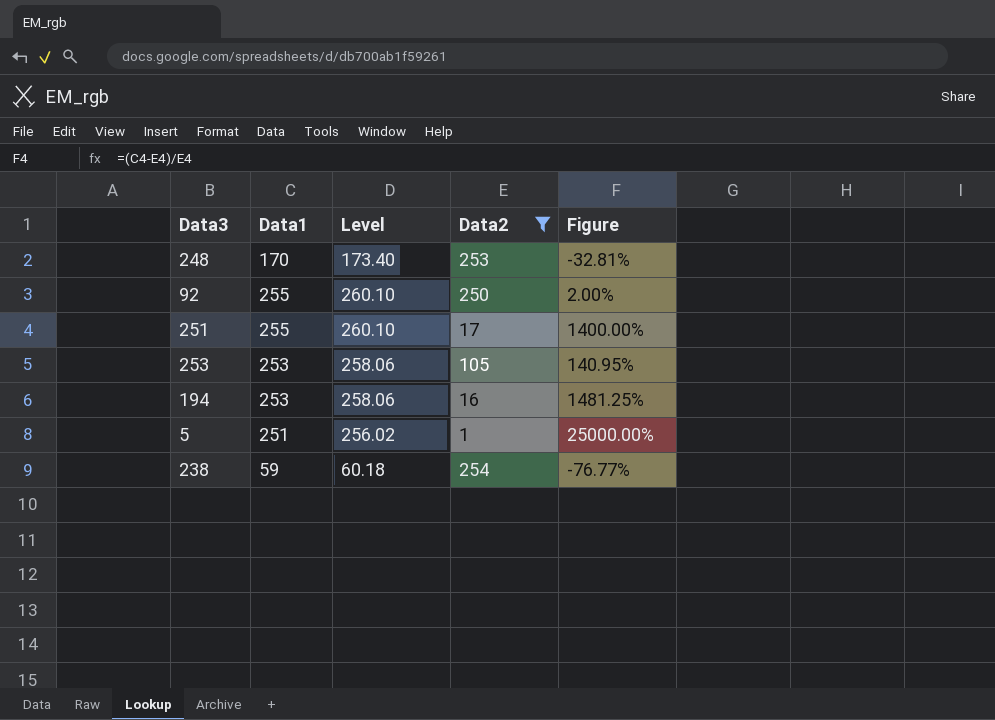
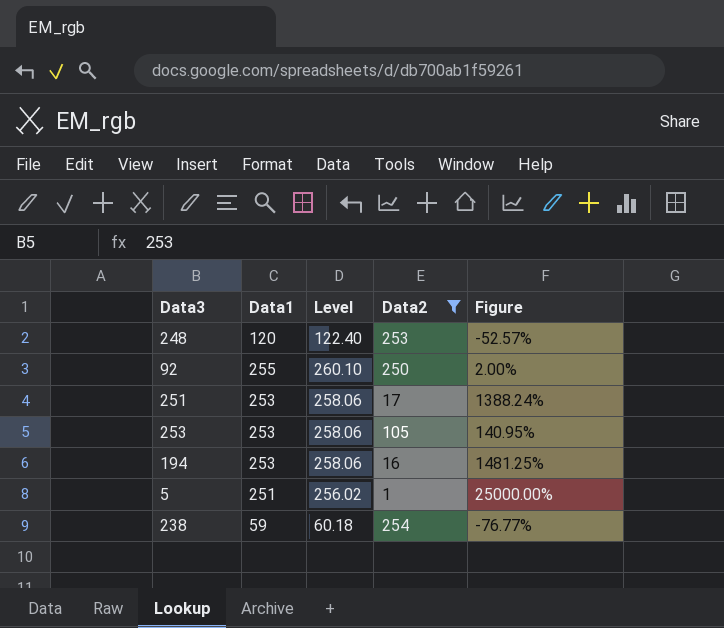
248 | Data1: 170 -> 120
248 | Level: 173.40 -> 122.40
248 | Figure: -32.81% -> -52.57%
251 | Data1: 255 -> 253
251 | Level: 260.10 -> 258.06
251 | Figure: 1400.00% -> 1388.24%

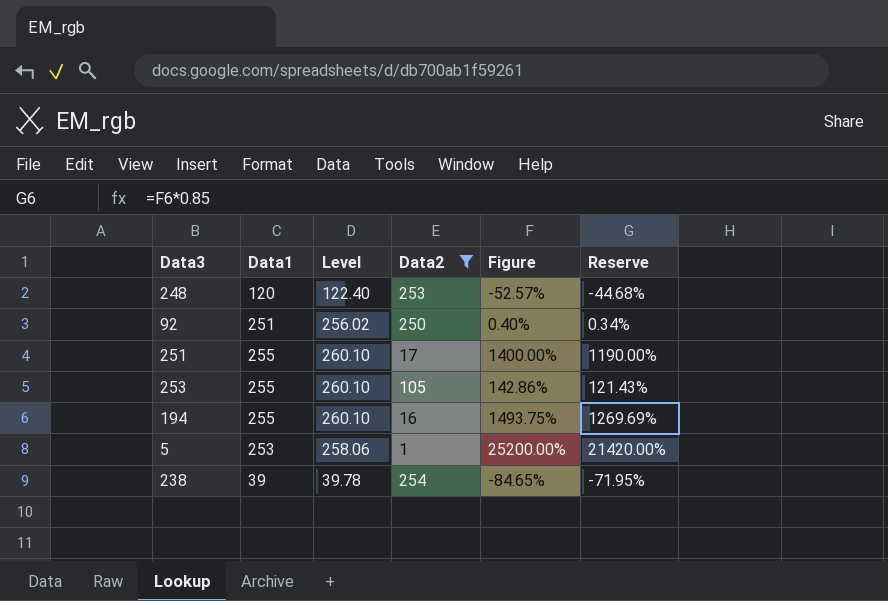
column Reserve | formula: none -> [Figure] * 0.85
92 | Data1: 255 -> 251
92 | Level: 260.10 -> 256.02
92 | Figure: 2.00% -> 0.40%
251 | Data1: 253 -> 255
251 | Level: 258.06 -> 260.10
251 | Figure: 1388.24% -> 1400.00%
253 | Data1: 253 -> 255
253 | Level: 258.06 -> 260.10
253 | Figure: 140.95% -> 142.86%
194 | Data1: 253 -> 255
194 | Level: 258.06 -> 260.10
194 | Figure: 1481.25% -> 1493.75%
5 | Data1: 251 -> 253
5 | Level: 256.02 -> 258.06
5 | Figure: 25000.00% -> 25200.00%
238 | Data1: 59 -> 39
238 | Level: 60.18 -> 39.78
238 | Figure: -76.77% -> -84.65%

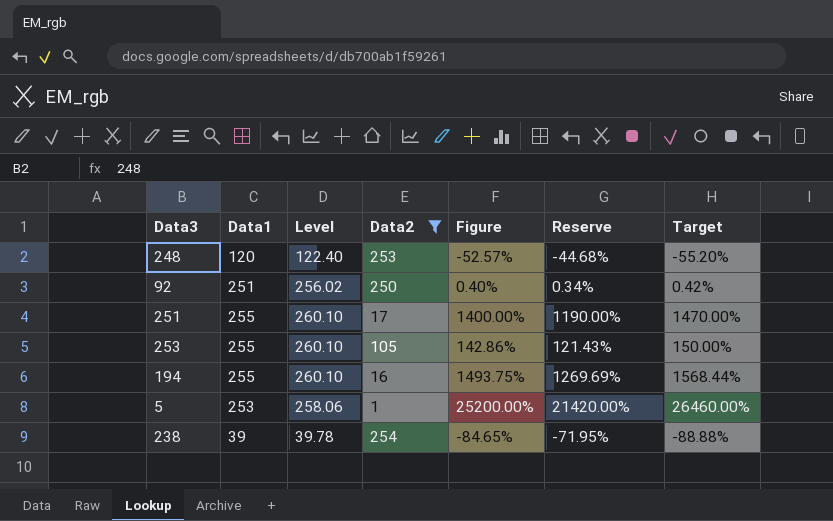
column Target | formula: none -> [Figure] * 1.05

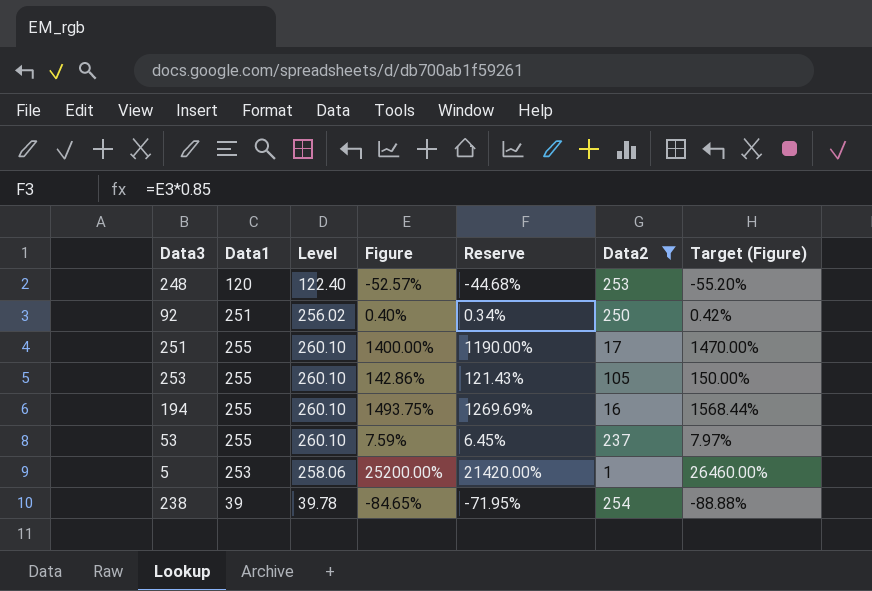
column Data2 | position: 4 -> 6
column name: Target -> Target (Figure)
row 53: none -> 255 | 260.10 | 7.59% | 6.45% | 237 | 7.97%

